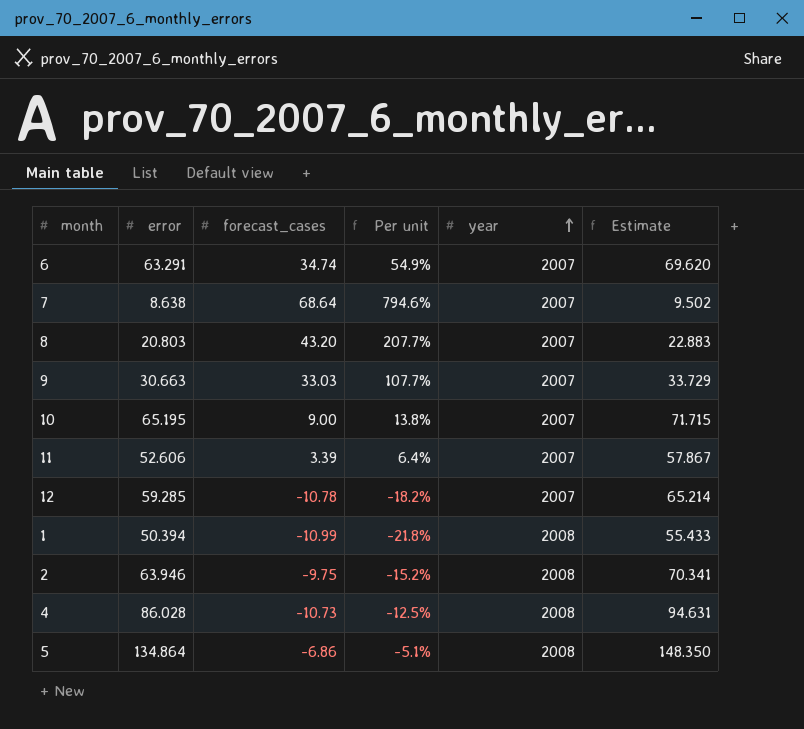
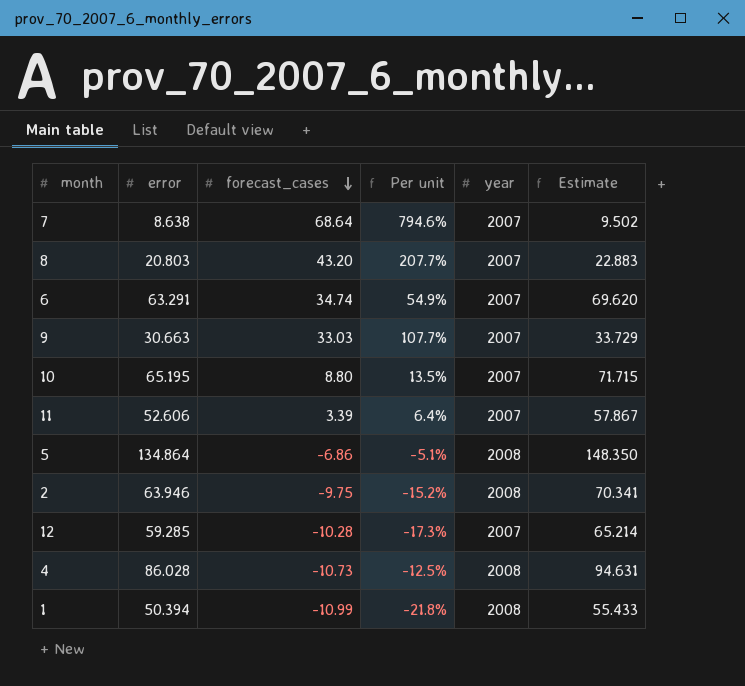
row order: year ascending -> forecast_cases descending
10 | forecast_cases: 9.00 -> 8.80
10 | Per unit: 13.8% -> 13.5%
12 | forecast_cases: -10.78 -> -10.28
12 | Per unit: -18.2% -> -17.3%

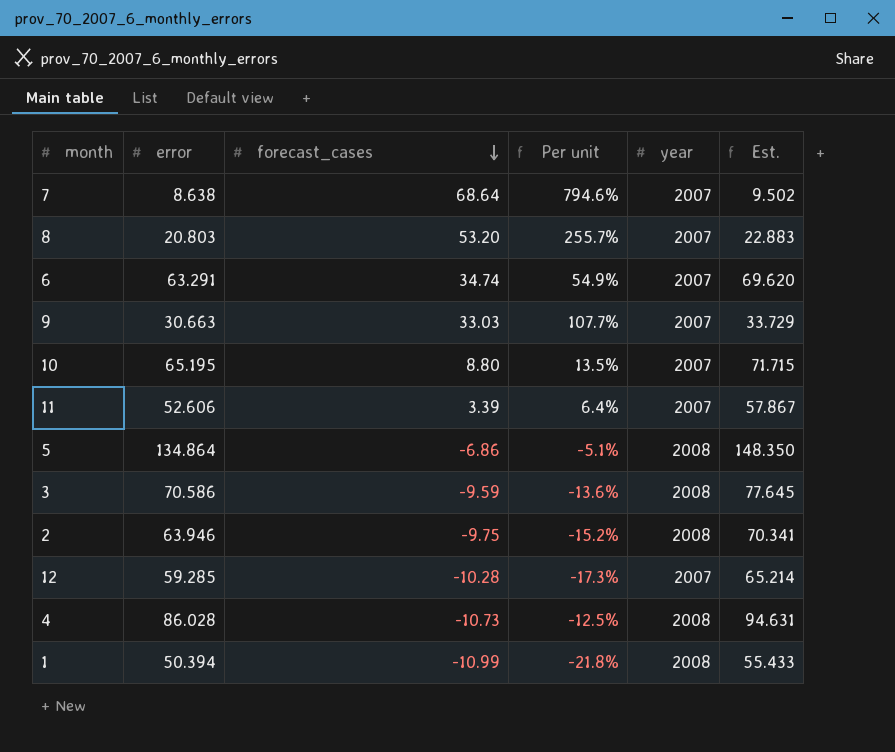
column name: Estimate -> Est.
8 | forecast_cases: 43.20 -> 53.20
8 | Per unit: 207.7% -> 255.7%
row 3: none -> 70.586 | -9.59 | -13.6% | 2008 | 77.645

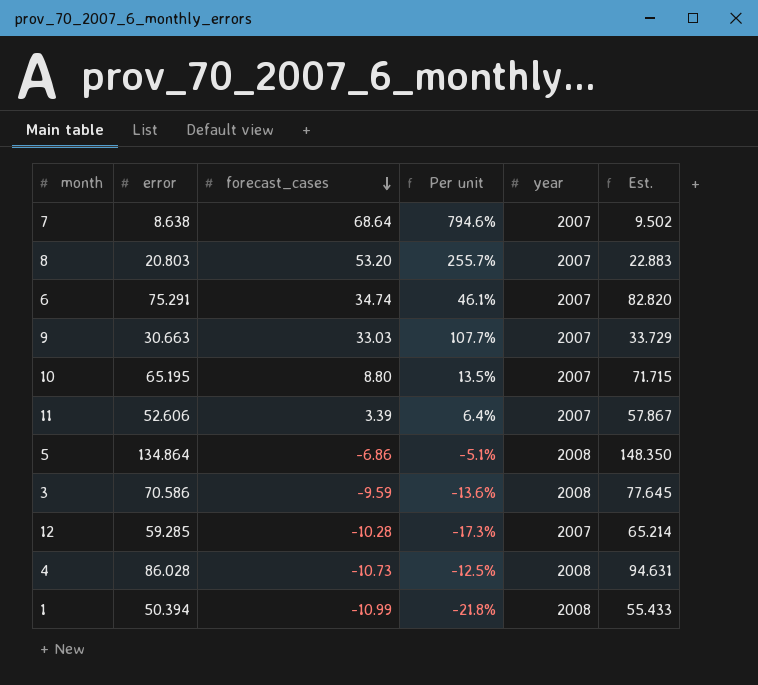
row 2: 63.946 | -9.75 | -15.2% | 2008 | 70.341 -> none
6 | error: 63.291 -> 75.291
6 | Per unit: 54.9% -> 46.1%
6 | Est.: 69.620 -> 82.820

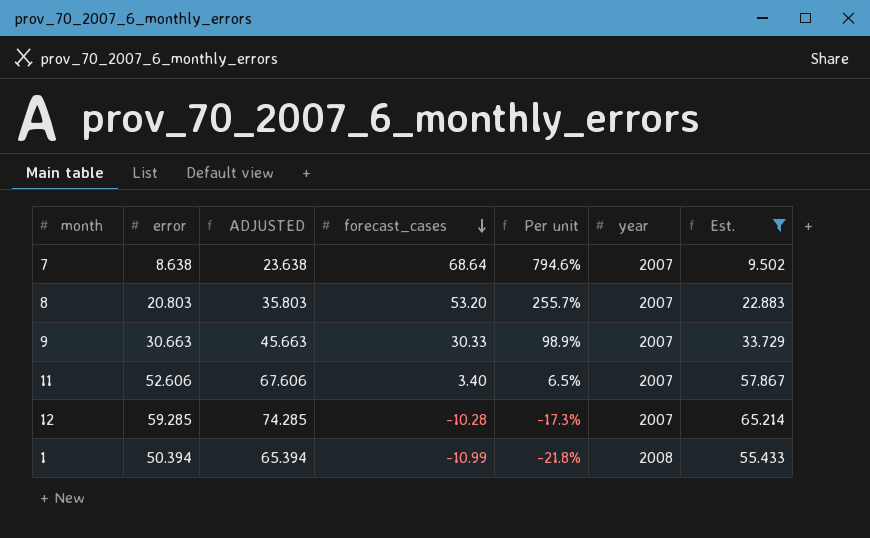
filter: none -> Est. <= 65.214
column ADJUSTED | formula: none -> [error] + 15
9 | forecast_cases: 33.03 -> 30.33
9 | Per unit: 107.7% -> 98.9%
11 | forecast_cases: 3.39 -> 3.40
11 | Per unit: 6.4% -> 6.5%

